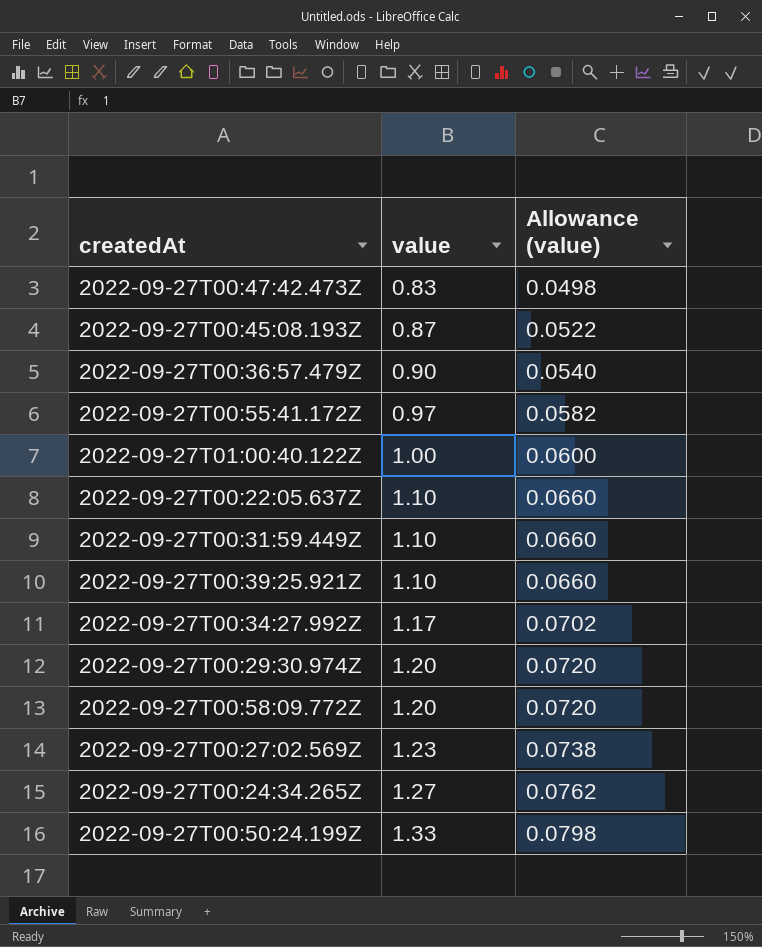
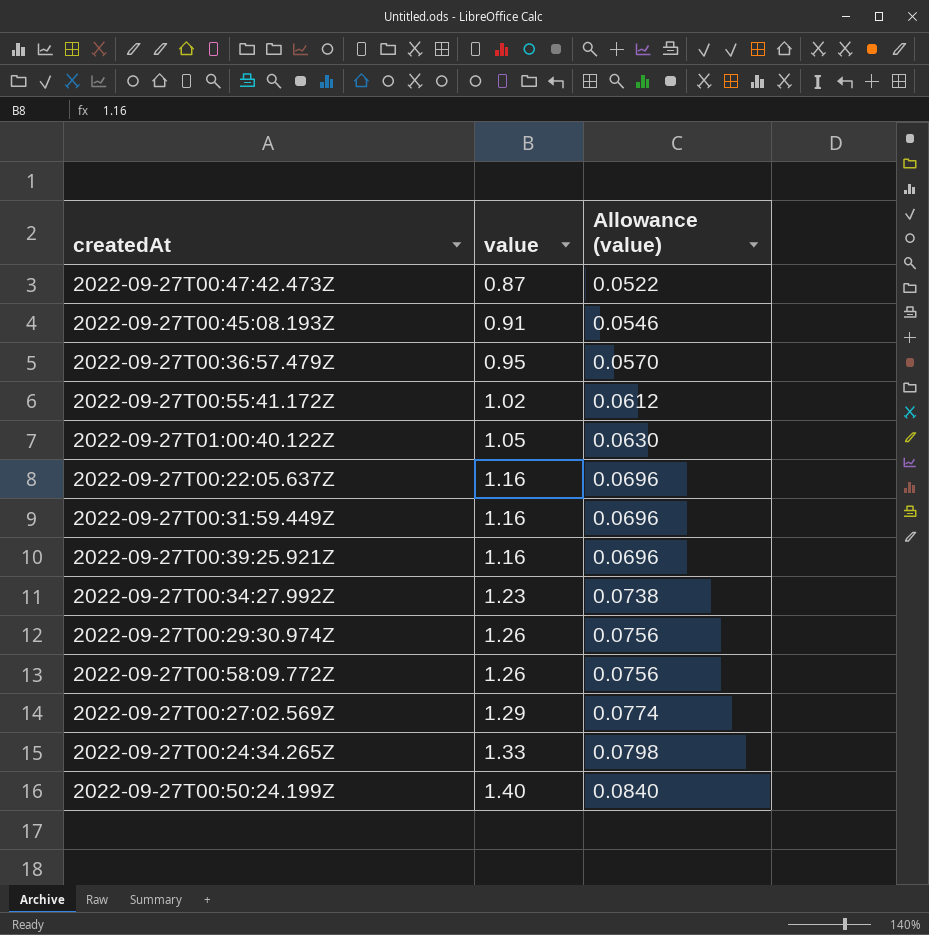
2022-09-27T00:47:42.473Z | value: 0.83 -> 0.87
2022-09-27T00:47:42.473Z | Allowance (value): 0.0498 -> 0.0522
2022-09-27T00:45:08.193Z | value: 0.87 -> 0.91
2022-09-27T00:45:08.193Z | Allowance (value): 0.0522 -> 0.0546
2022-09-27T00:36:57.479Z | value: 0.90 -> 0.95
2022-09-27T00:36:57.479Z | Allowance (value): 0.0540 -> 0.0570
2022-09-27T00:55:41.172Z | value: 0.97 -> 1.02
2022-09-27T00:55:41.172Z | Allowance (value): 0.0582 -> 0.0612
2022-09-27T01:00:40.122Z | value: 1.00 -> 1.05
2022-09-27T01:00:40.122Z | Allowance (value): 0.0600 -> 0.0630
2022-09-27T00:22:05.637Z | value: 1.10 -> 1.16
2022-09-27T00:22:05.637Z | Allowance (value): 0.0660 -> 0.0696
2022-09-27T00:31:59.449Z | value: 1.10 -> 1.16
2022-09-27T00:31:59.449Z | Allowance (value): 0.0660 -> 0.0696
2022-09-27T00:39:25.921Z | value: 1.10 -> 1.16
2022-09-27T00:39:25.921Z | Allowance (value): 0.0660 -> 0.0696
2022-09-27T00:34:27.992Z | value: 1.17 -> 1.23
2022-09-27T00:34:27.992Z | Allowance (value): 0.0702 -> 0.0738
2022-09-27T00:29:30.974Z | value: 1.20 -> 1.26
2022-09-27T00:29:30.974Z | Allowance (value): 0.0720 -> 0.0756
2022-09-27T00:58:09.772Z | value: 1.20 -> 1.26
2022-09-27T00:58:09.772Z | Allowance (value): 0.0720 -> 0.0756
2022-09-27T00:27:02.569Z | value: 1.23 -> 1.29
2022-09-27T00:27:02.569Z | Allowance (value): 0.0738 -> 0.0774
2022-09-27T00:24:34.265Z | value: 1.27 -> 1.33
2022-09-27T00:24:34.265Z | Allowance (value): 0.0762 -> 0.0798
2022-09-27T00:50:24.199Z | value: 1.33 -> 1.40
2022-09-27T00:50:24.199Z | Allowance (value): 0.0798 -> 0.0840

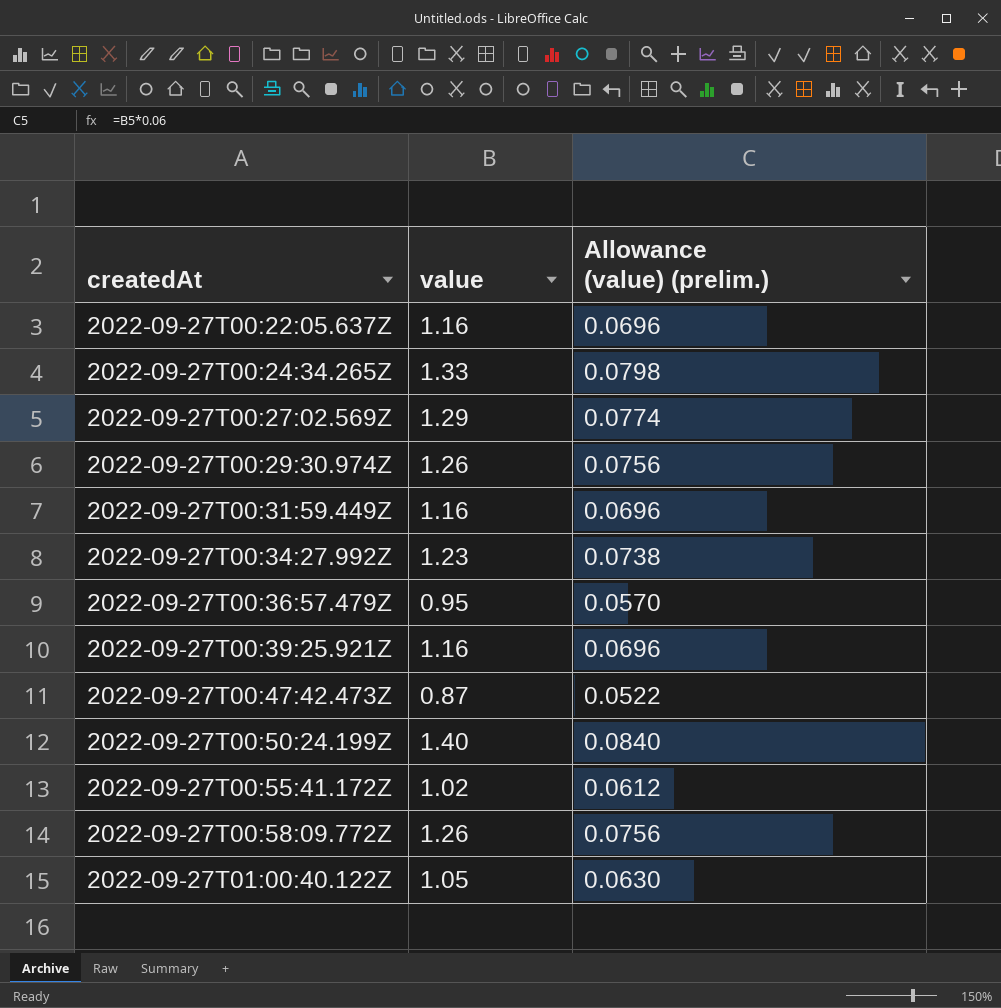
row order: value ascending -> createdAt ascending
column name: Allowance (value) -> Allowance (value) (prelim.)
row 2022-09-27T00:45:08.193Z: 0.91 | 0.0546 -> none

